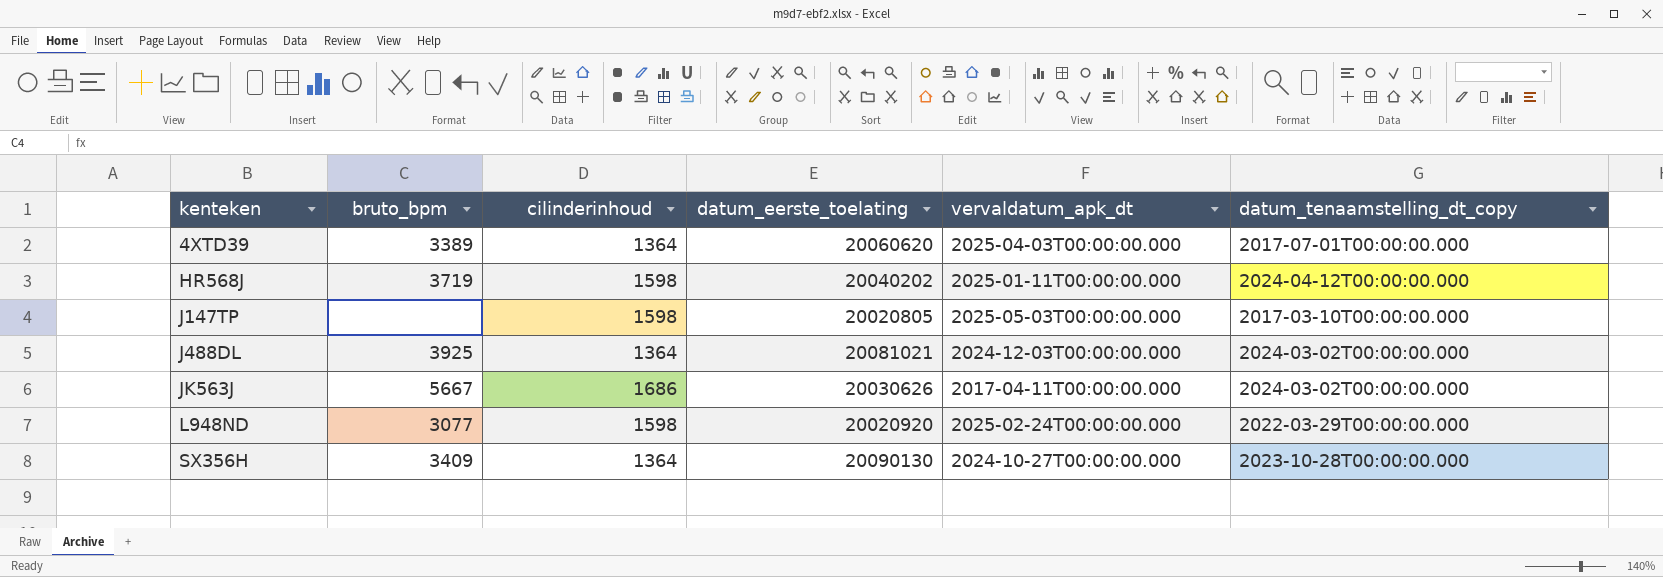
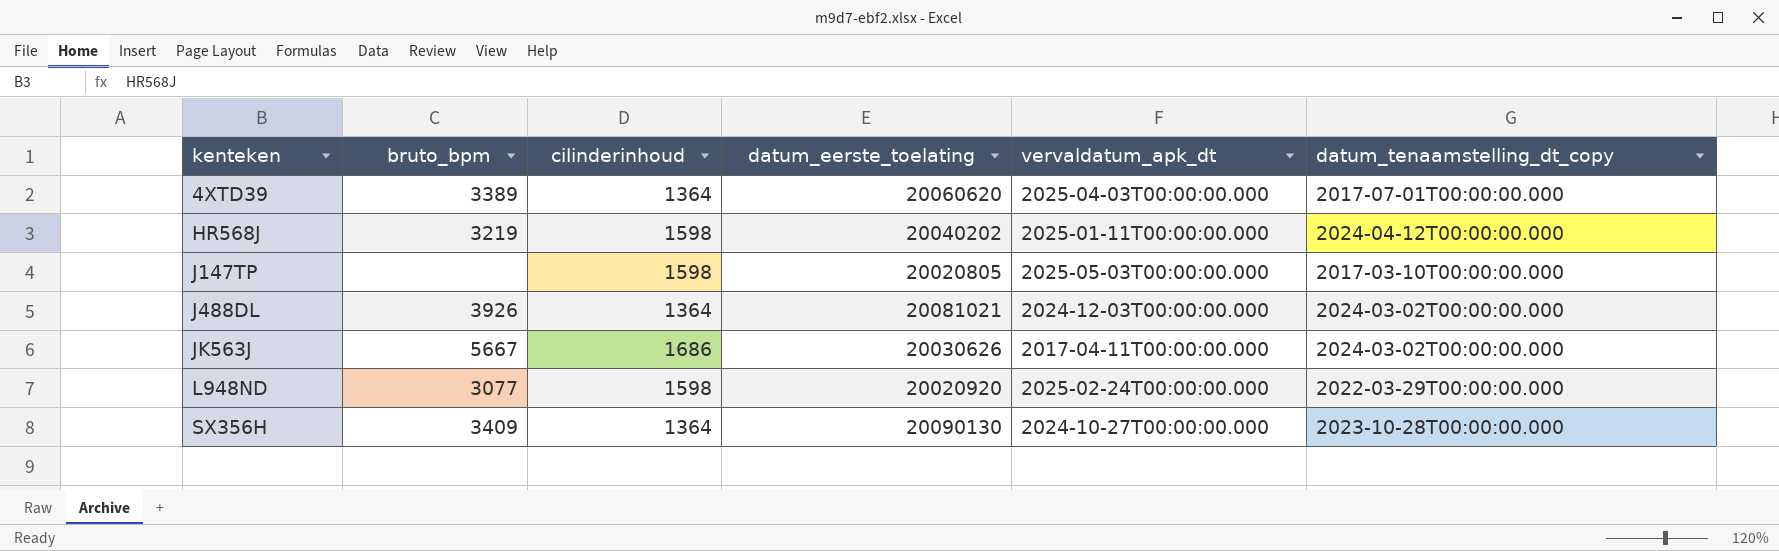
HR568J | bruto_bpm: 3719 -> 3219
J488DL | bruto_bpm: 3925 -> 3926

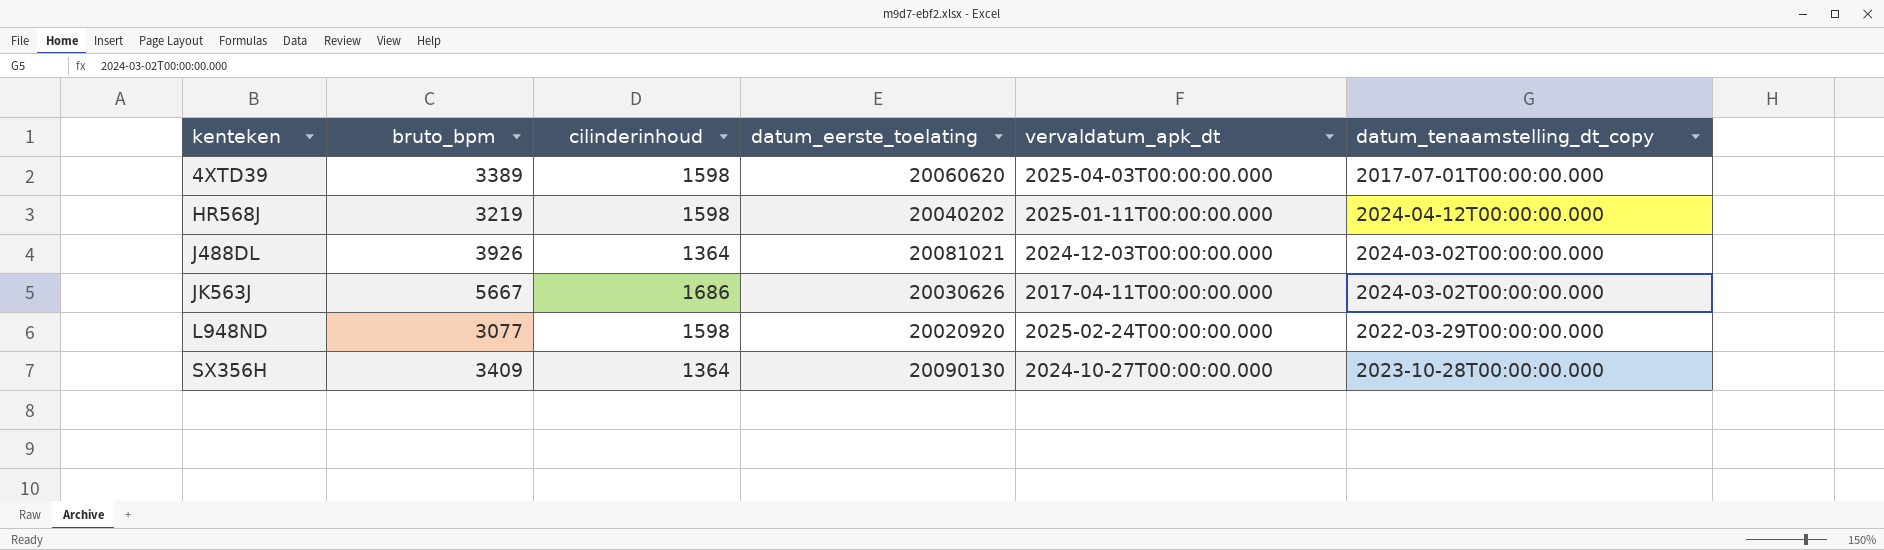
row J147TP: none | 1598 | 20020805 | 2025-05-03T00:00:00.000 | 2017-03-10T00:00:00.000 -> none
4XTD39 | cilinderinhoud: 1364 -> 1598

